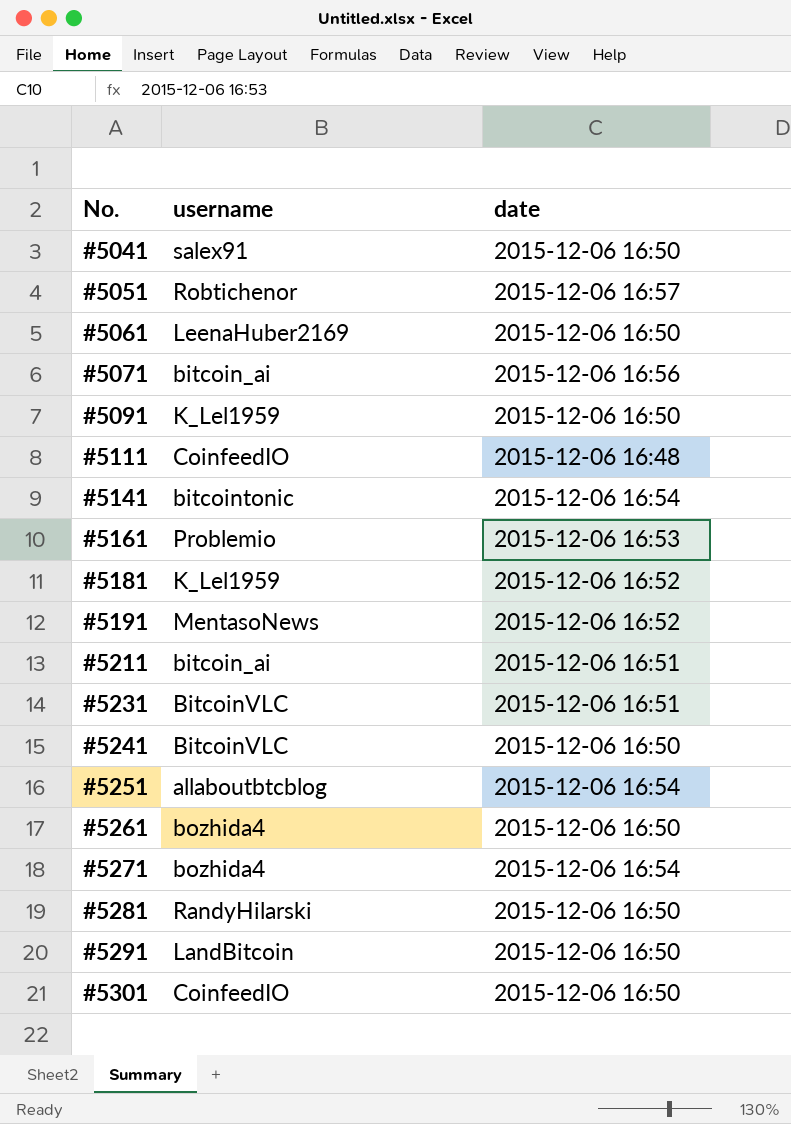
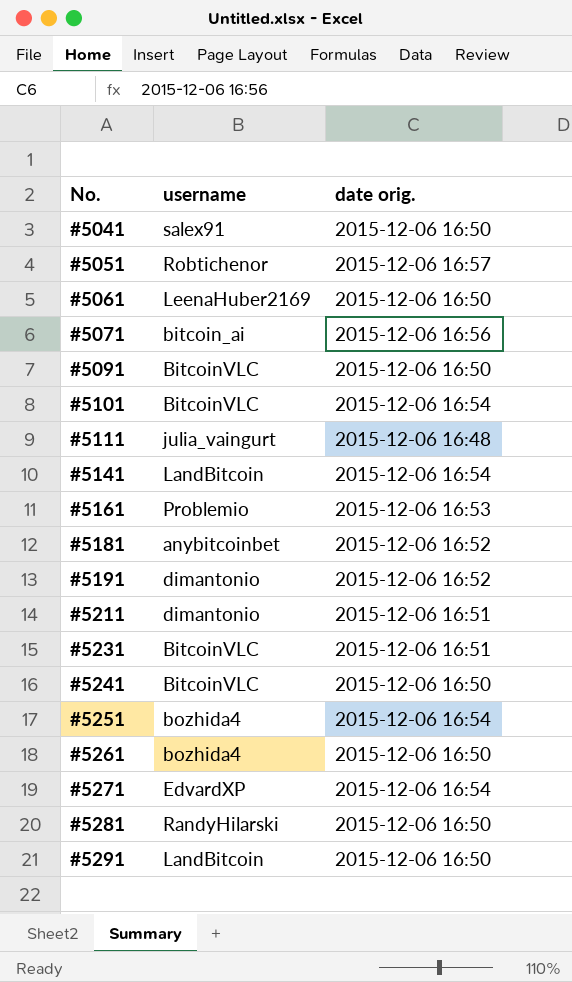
column name: date -> date orig.
row #5301: CoinfeedIO | 2015-12-06 16:50 -> none
#5091 | username: K_Lel1959 -> BitcoinVLC
row #5101: none -> BitcoinVLC | 2015-12-06 16:54
#5111 | username: CoinfeedIO -> julia_vaingurt
#5141 | username: bitcointonic -> LandBitcoin
#5181 | username: K_Lel1959 -> anybitcoinbet
#5191 | username: MentasoNews -> dimantonio
#5211 | username: bitcoin_ai -> dimantonio
#5251 | username: allaboutbtcblog -> bozhida4
#5271 | username: bozhida4 -> EdvardXP

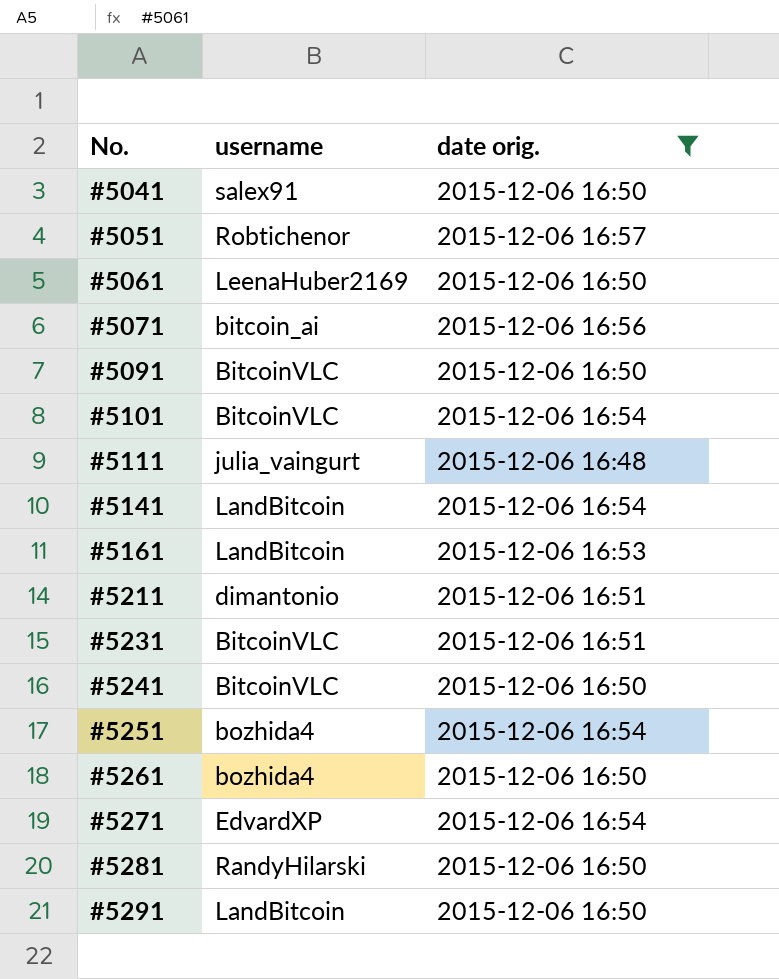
filter: none -> date orig. != 2015-12-06 16:52
#5161 | username: Problemio -> LandBitcoin

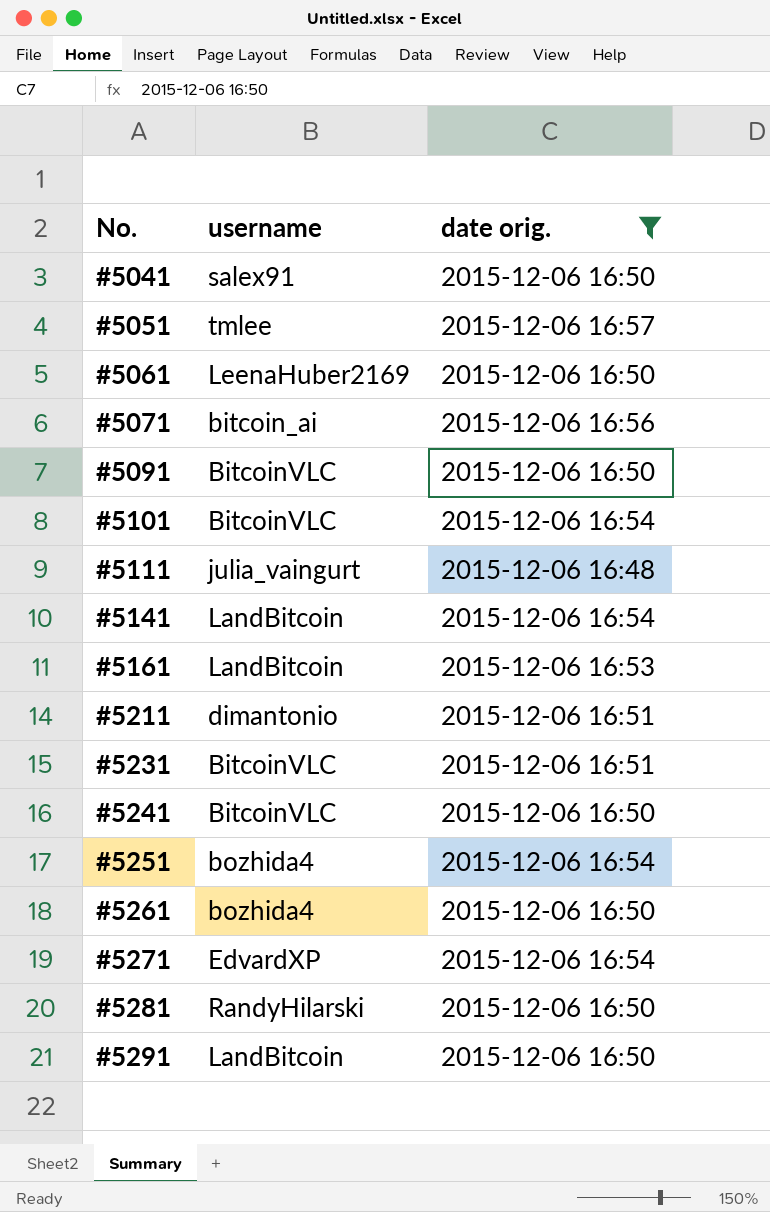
#5051 | username: Robtichenor -> tmlee

